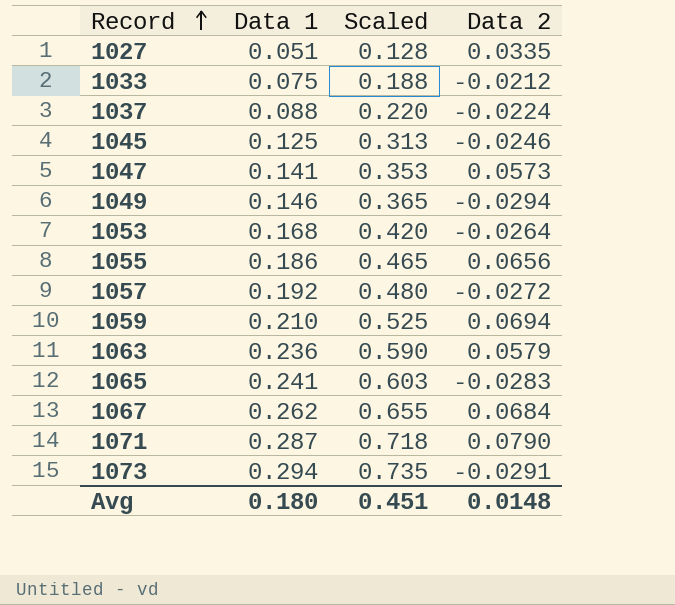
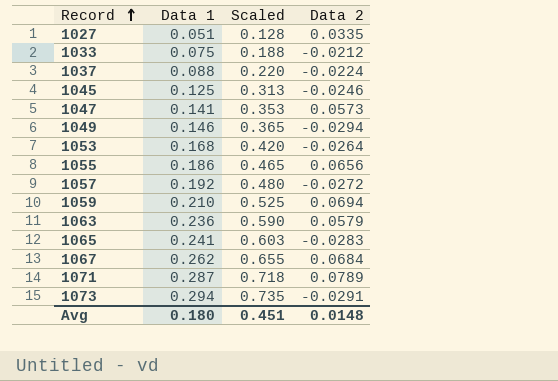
1071 | Data 2: 0.0790 -> 0.0789

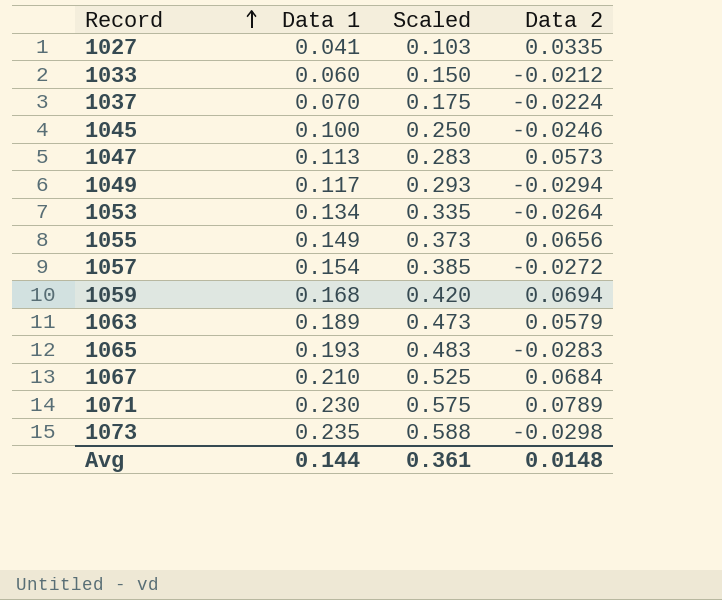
1027 | Data 1: 0.051 -> 0.041
1027 | Scaled: 0.128 -> 0.103
1033 | Data 1: 0.075 -> 0.060
1033 | Scaled: 0.188 -> 0.150
1037 | Data 1: 0.088 -> 0.070
1037 | Scaled: 0.220 -> 0.175
1045 | Data 1: 0.125 -> 0.100
1045 | Scaled: 0.313 -> 0.250
1047 | Data 1: 0.141 -> 0.113
1047 | Scaled: 0.353 -> 0.283
1049 | Data 1: 0.146 -> 0.117
1049 | Scaled: 0.365 -> 0.293
1053 | Data 1: 0.168 -> 0.134
1053 | Scaled: 0.420 -> 0.335
1055 | Data 1: 0.186 -> 0.149
1055 | Scaled: 0.465 -> 0.373
1057 | Data 1: 0.192 -> 0.154
1057 | Scaled: 0.480 -> 0.385
1059 | Data 1: 0.210 -> 0.168
1059 | Scaled: 0.525 -> 0.420
1063 | Data 1: 0.236 -> 0.189
1063 | Scaled: 0.590 -> 0.473
1065 | Data 1: 0.241 -> 0.193
1065 | Scaled: 0.603 -> 0.483
1067 | Data 1: 0.262 -> 0.210
1067 | Scaled: 0.655 -> 0.525
1071 | Data 1: 0.287 -> 0.230
1071 | Scaled: 0.718 -> 0.575
1073 | Data 1: 0.294 -> 0.235
1073 | Scaled: 0.735 -> 0.588
1073 | Data 2: -0.0291 -> -0.0298
Avg | Data 1: 0.180 -> 0.144
Avg | Scaled: 0.451 -> 0.361

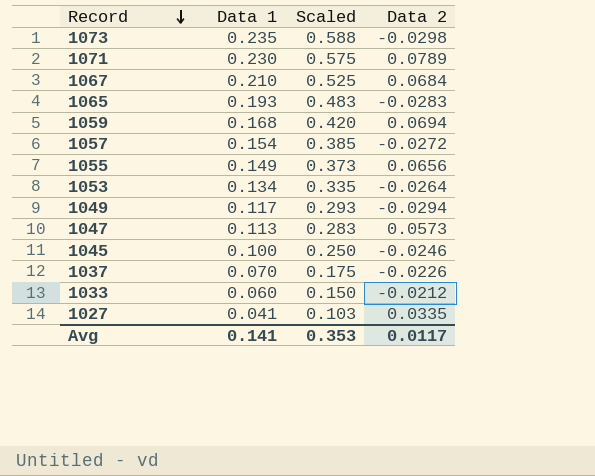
row order: Record ascending -> Record descending
row 1063: 0.189 | 0.473 | 0.0579 -> none
1037 | Data 2: -0.0224 -> -0.0226
Avg | Data 1: 0.144 -> 0.141
Avg | Scaled: 0.361 -> 0.353
Avg | Data 2: 0.0148 -> 0.0117

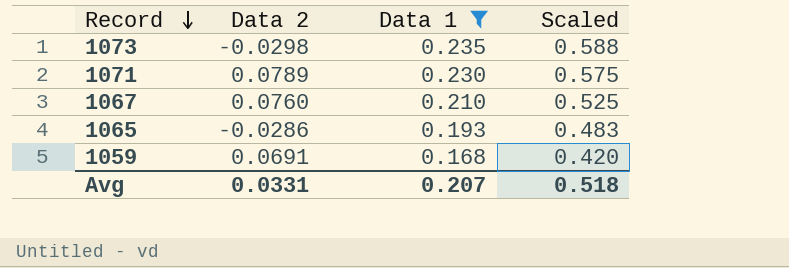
filter: none -> Data 1 >= 0.168
column Data 2 | position: 4 -> 2
1067 | Data 2: 0.0684 -> 0.0760
1065 | Data 2: -0.0283 -> -0.0286
1059 | Data 2: 0.0694 -> 0.0691
Avg | Data 2: 0.0117 -> 0.0331
Avg | Data 1: 0.141 -> 0.207
Avg | Scaled: 0.353 -> 0.518

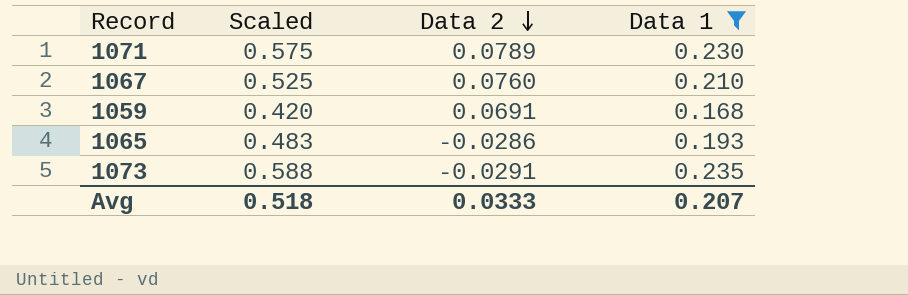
row order: Record descending -> Data 2 descending
column Scaled | position: 4 -> 2
1073 | Data 2: -0.0298 -> -0.0291
Avg | Data 2: 0.0331 -> 0.0333

